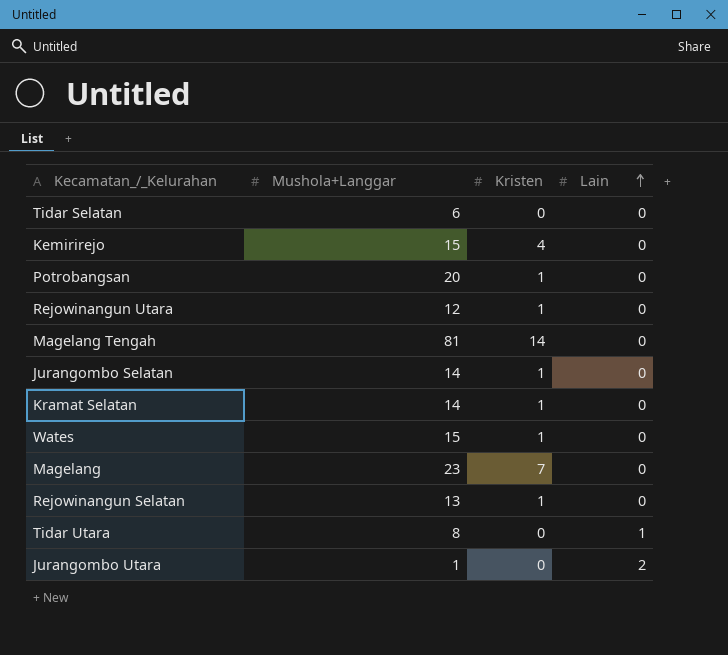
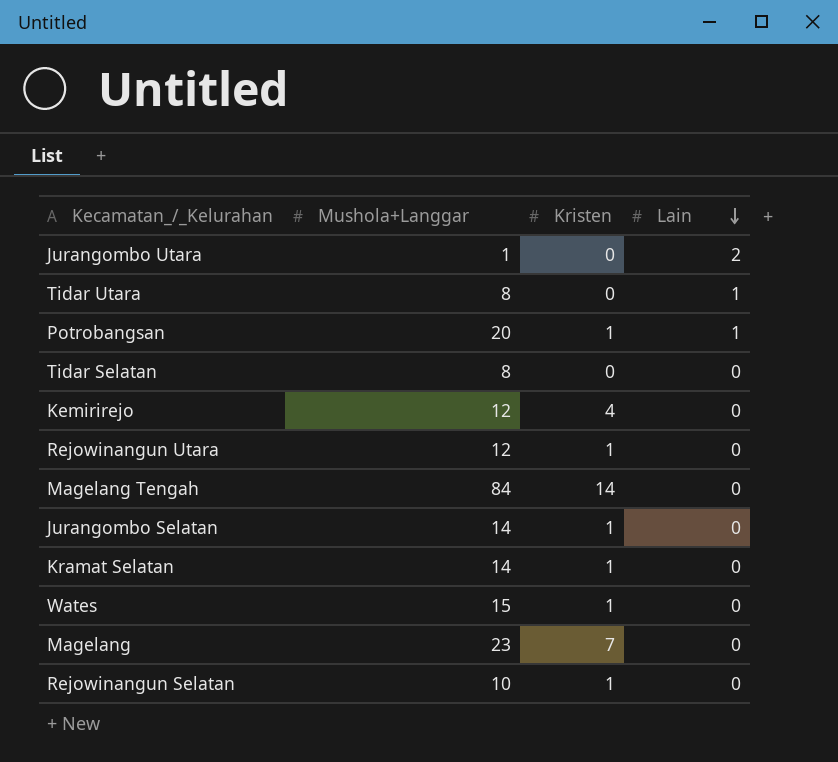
row order: Lain ascending -> Lain descending
Potrobangsan | Lain: 0 -> 1
Tidar Selatan | Mushola+Langgar: 6 -> 8
Kemirirejo | Mushola+Langgar: 15 -> 12
Magelang Tengah | Mushola+Langgar: 81 -> 84
Rejowinangun Selatan | Mushola+Langgar: 13 -> 10

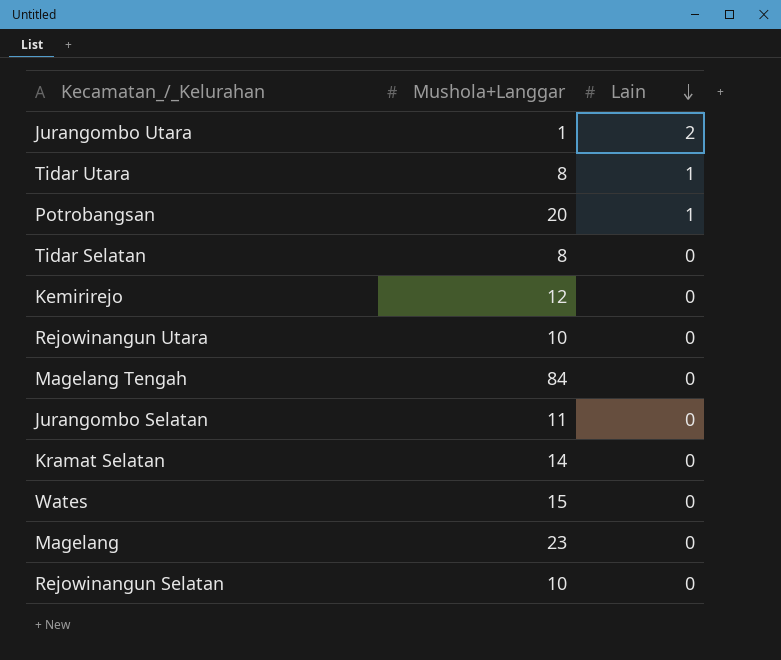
column Kristen | position: 3 -> none
Rejowinangun Utara | Mushola+Langgar: 12 -> 10
Jurangombo Selatan | Mushola+Langgar: 14 -> 11

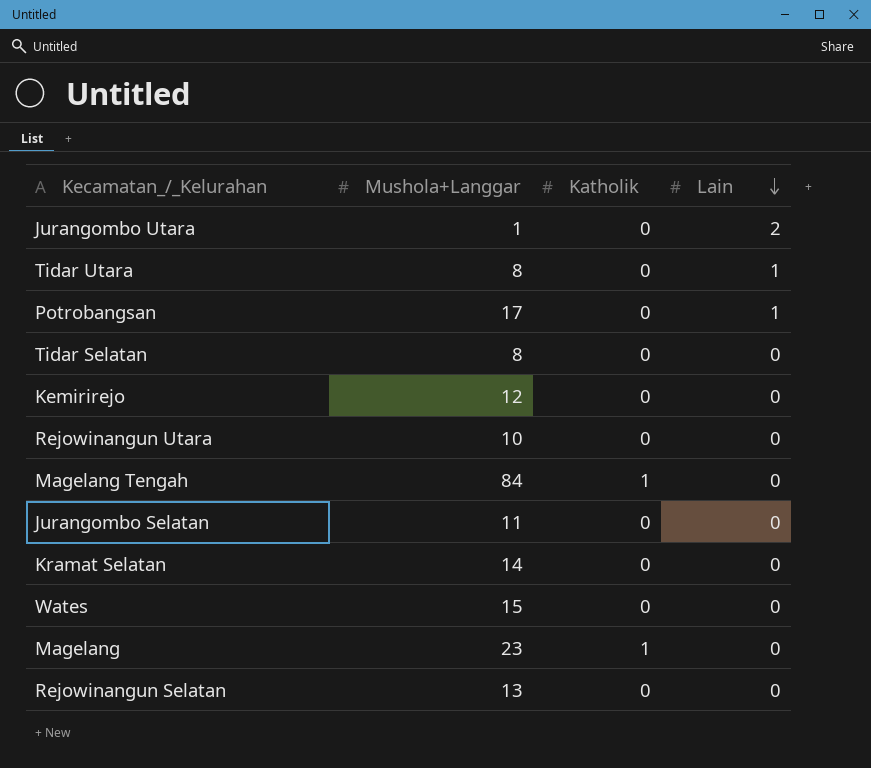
column Katholik | position: none -> 3
Potrobangsan | Mushola+Langgar: 20 -> 17
Rejowinangun Selatan | Mushola+Langgar: 10 -> 13

